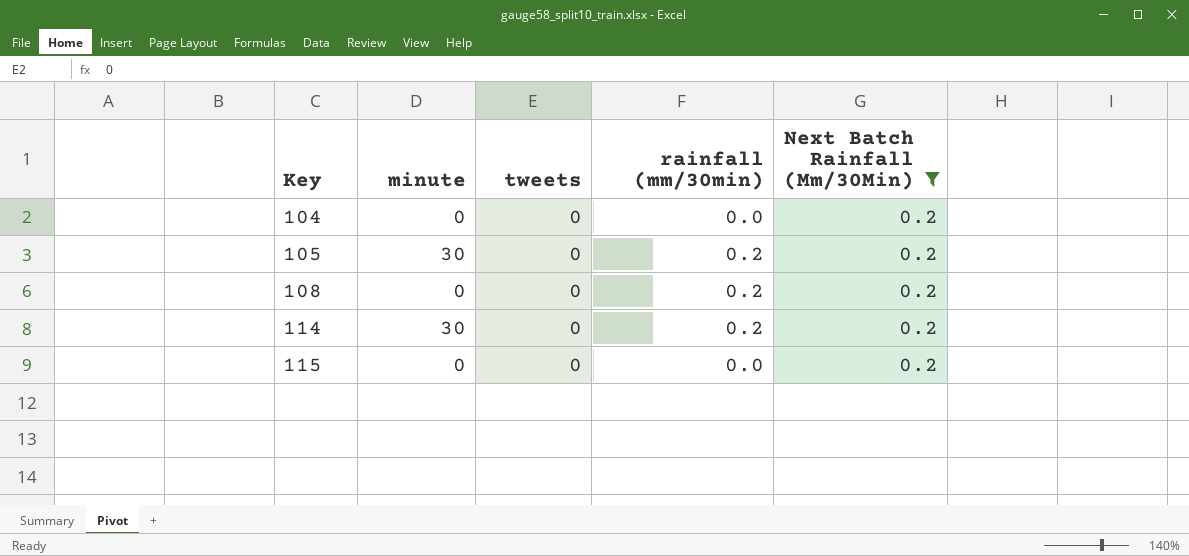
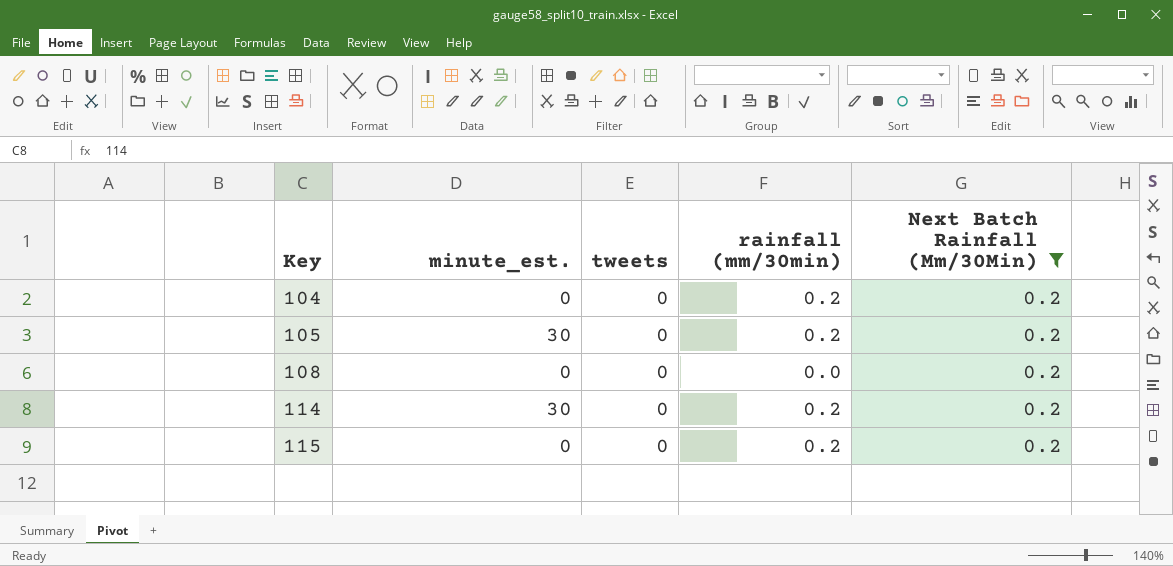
column name: minute -> minute_est.
104 | rainfall (mm/30min): 0.0 -> 0.2
108 | rainfall (mm/30min): 0.2 -> 0.0
115 | rainfall (mm/30min): 0.0 -> 0.2

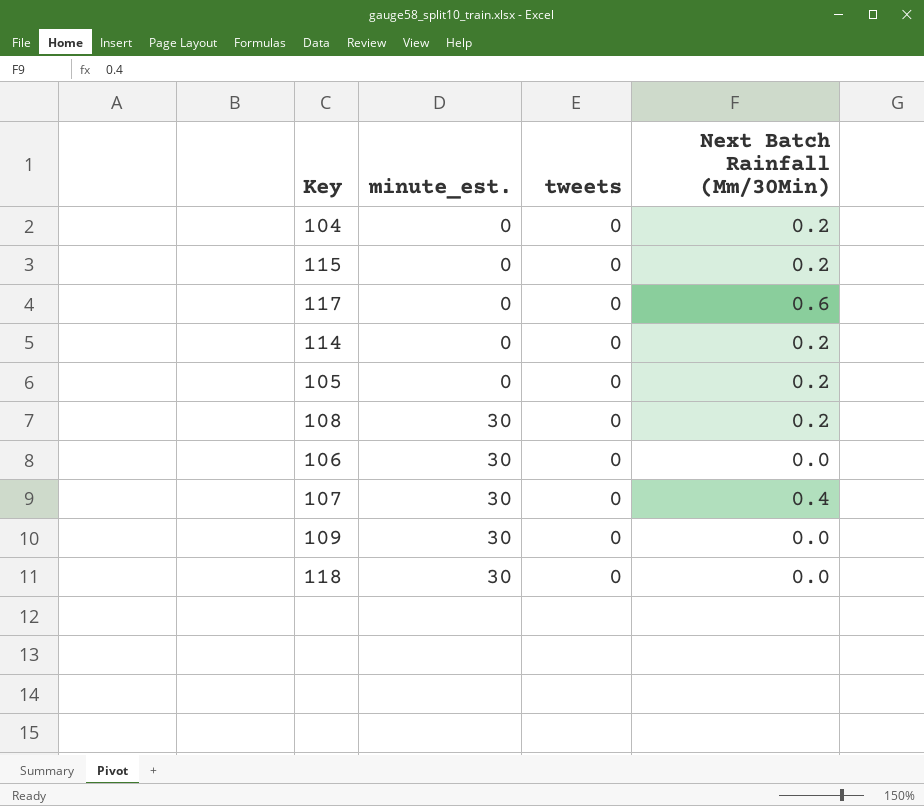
filter: Next Batch Rainfall (Mm/30Min) = 0.2 -> none
row order: Key ascending -> minute_est. ascending
column rainfall (mm/30min) | position: 4 -> none
114 | minute_est.: 30 -> 0
105 | minute_est.: 30 -> 0
108 | minute_est.: 0 -> 30

